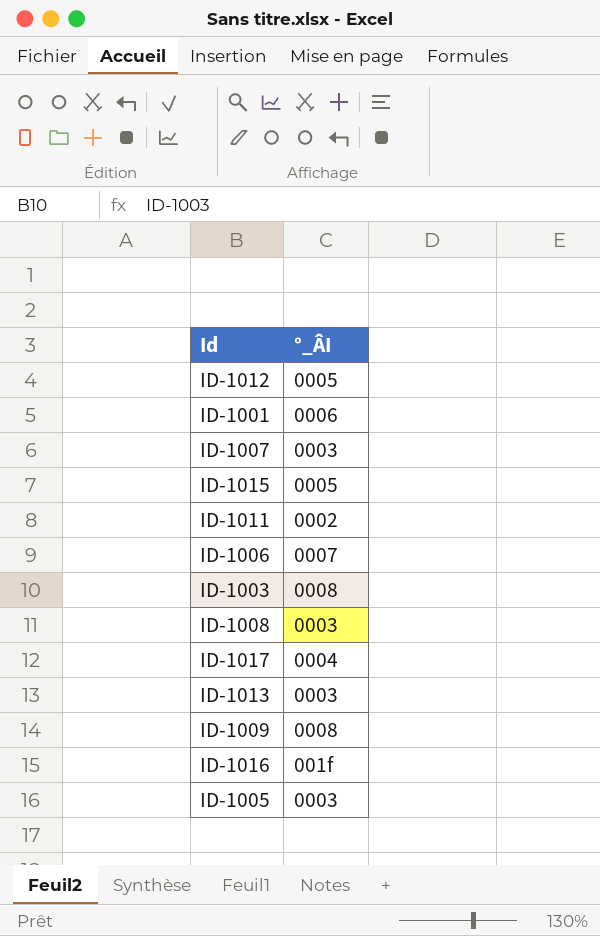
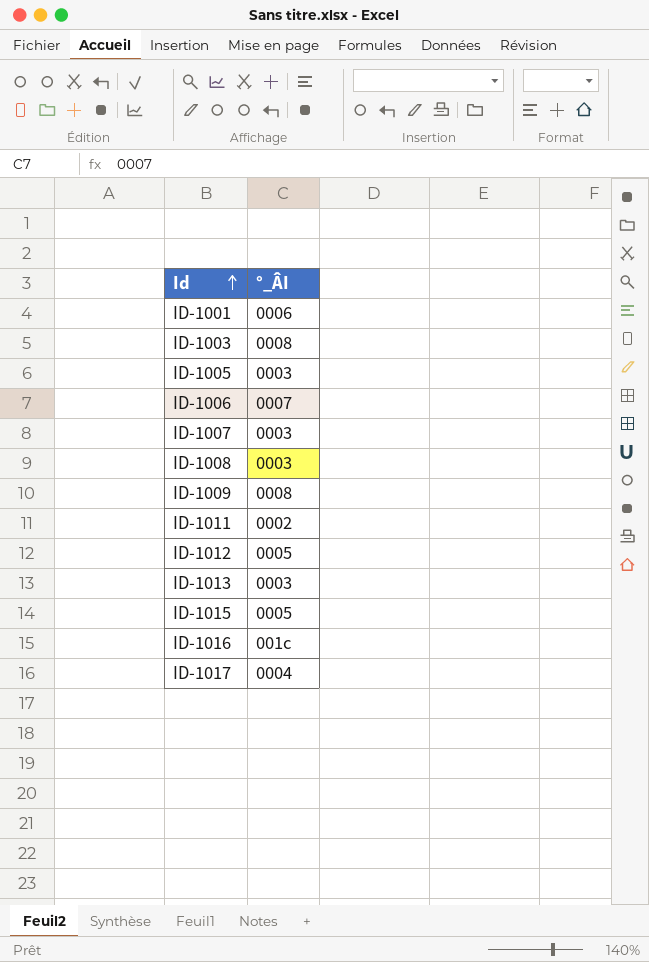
row order: none -> Id ascending
ID-1016 | °_ÂI: 001f -> 001c

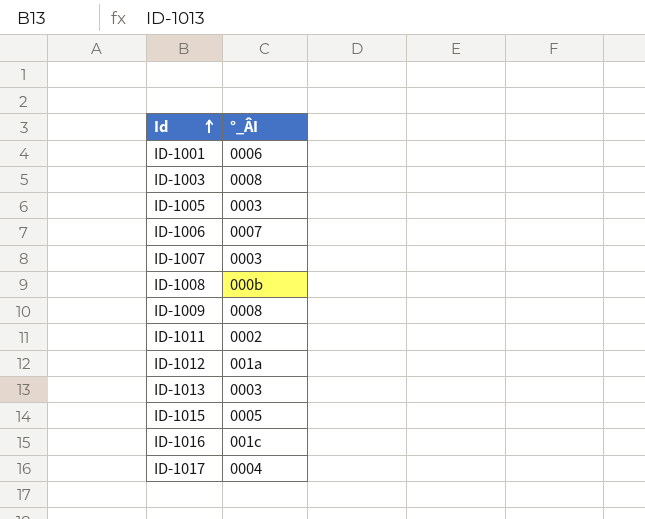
ID-1008 | °_ÂI: 0003 -> 000b
ID-1012 | °_ÂI: 0005 -> 001a

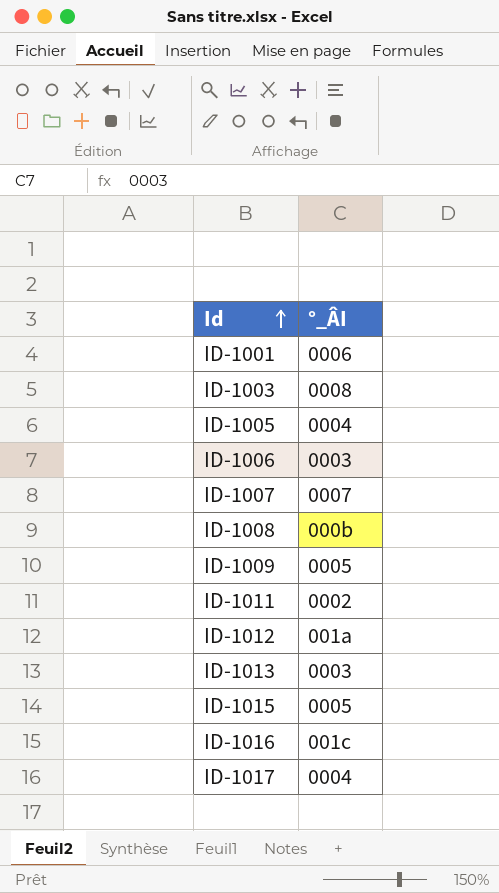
ID-1005 | °_ÂI: 0003 -> 0004
ID-1006 | °_ÂI: 0007 -> 0003
ID-1007 | °_ÂI: 0003 -> 0007
ID-1009 | °_ÂI: 0008 -> 0005

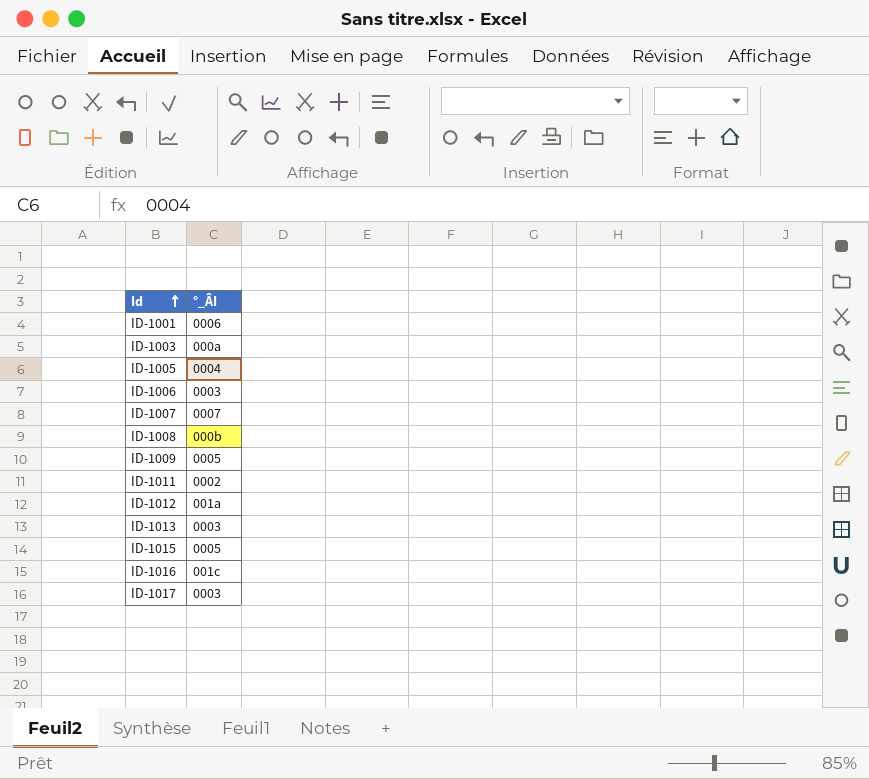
ID-1003 | °_ÂI: 0008 -> 000a
ID-1017 | °_ÂI: 0004 -> 0003

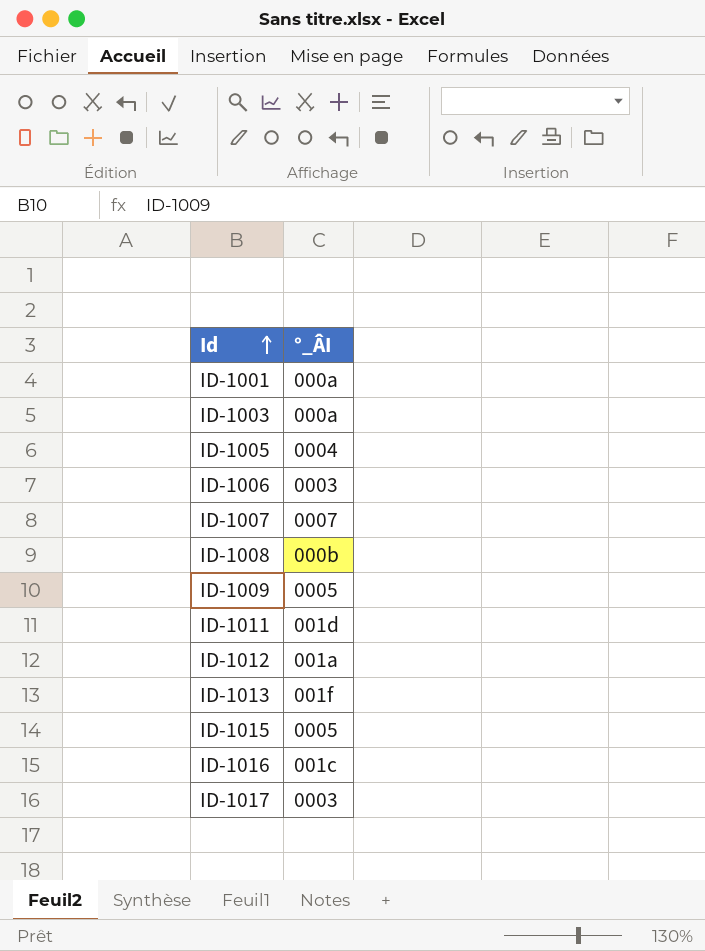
ID-1001 | °_ÂI: 0006 -> 000a
ID-1011 | °_ÂI: 0002 -> 001d
ID-1013 | °_ÂI: 0003 -> 001f

